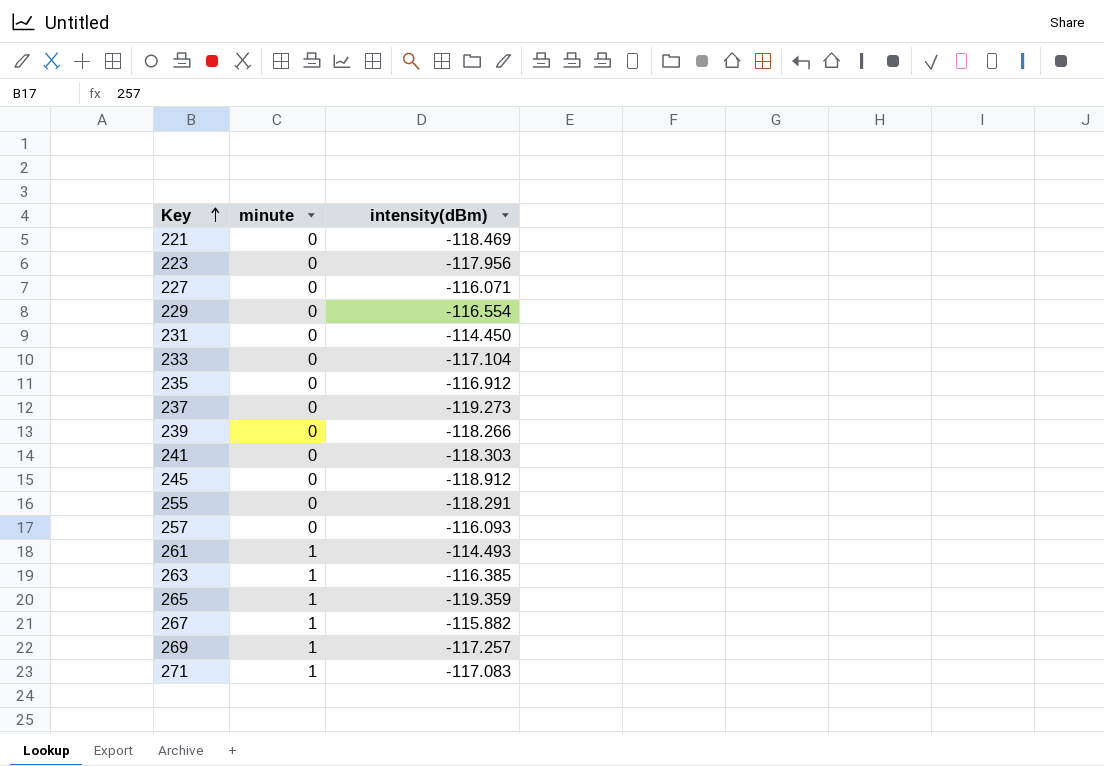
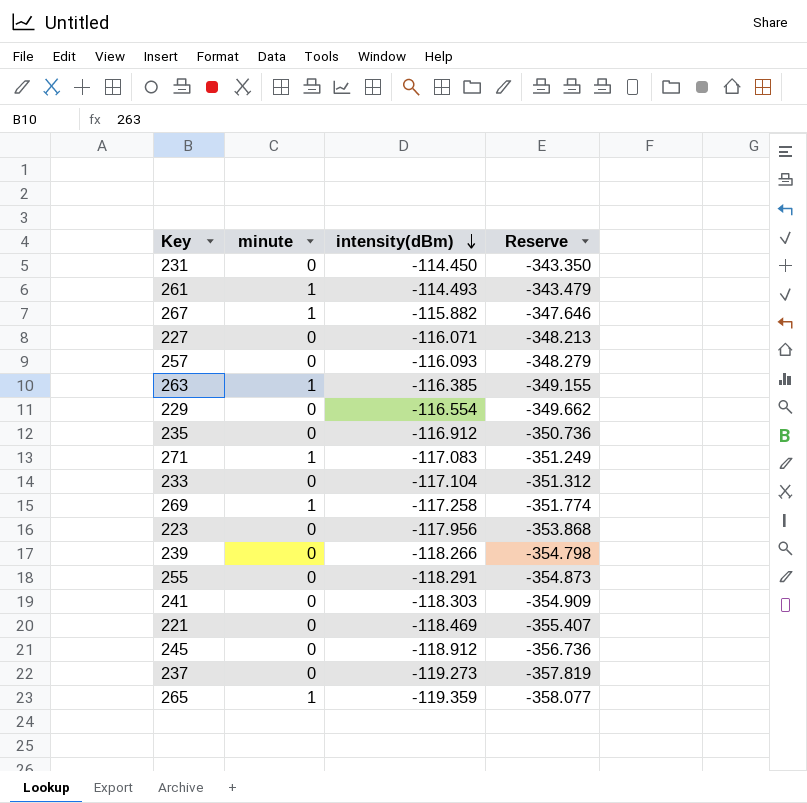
row order: Key ascending -> intensity(dBm) descending
column Reserve | formula: none -> [intensity(dBm)] * 3
269 | intensity(dBm): -117.257 -> -117.258

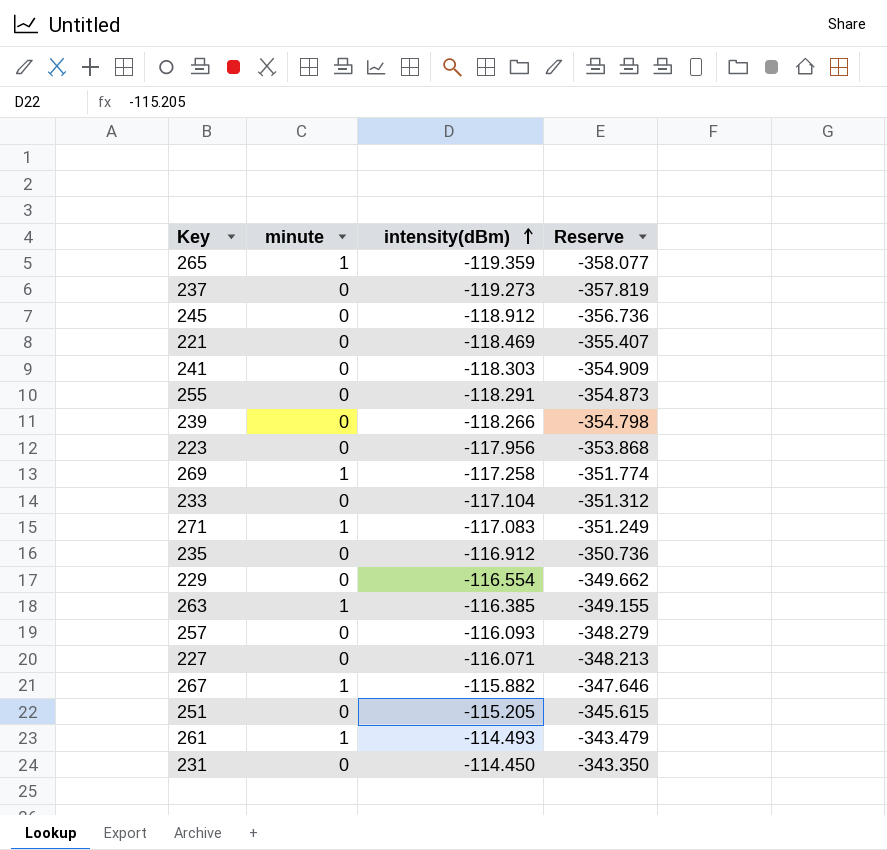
row order: intensity(dBm) descending -> intensity(dBm) ascending
row 251: none -> 0 | -115.205 | -345.615

